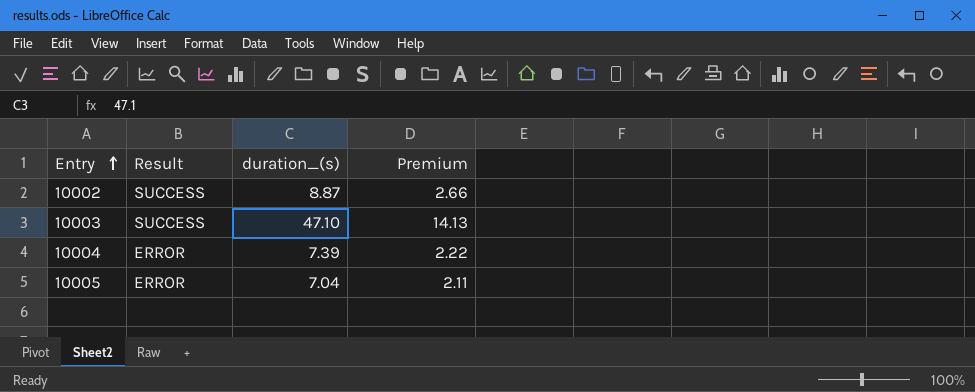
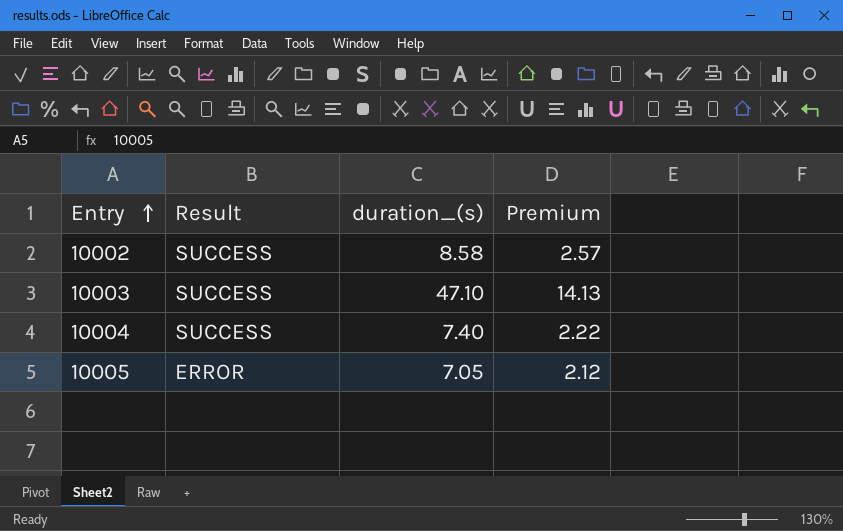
10002 | duration_(s): 8.87 -> 8.58
10002 | Premium: 2.66 -> 2.57
10004 | Result: ERROR -> SUCCESS
10004 | duration_(s): 7.39 -> 7.40
10005 | duration_(s): 7.04 -> 7.05
10005 | Premium: 2.11 -> 2.12

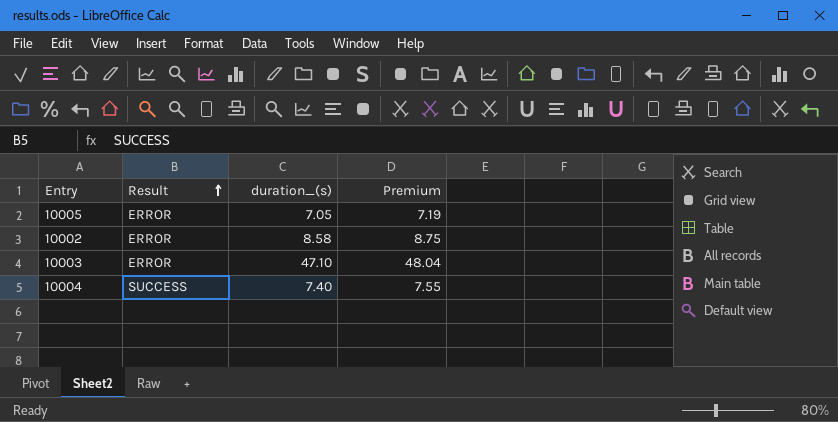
row order: Entry ascending -> Result ascending
column Premium | formula: [duration_(s)] * 0.3 -> [duration_(s)] * 1.02
10002 | Result: SUCCESS -> ERROR
10003 | Result: SUCCESS -> ERROR

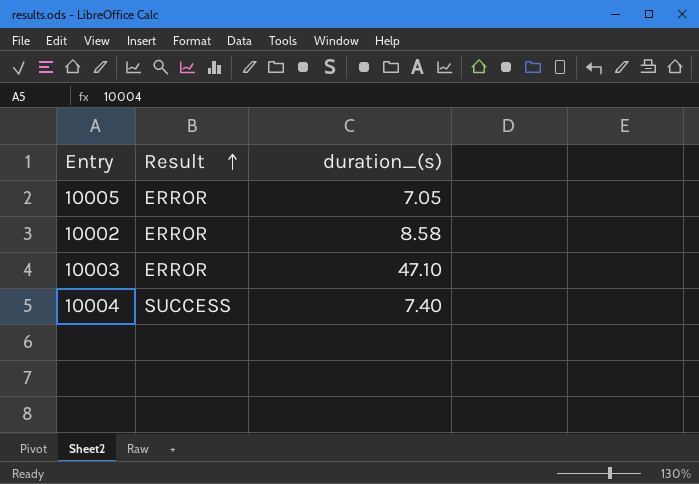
column Premium | formula: [duration_(s)] * 1.02 -> none

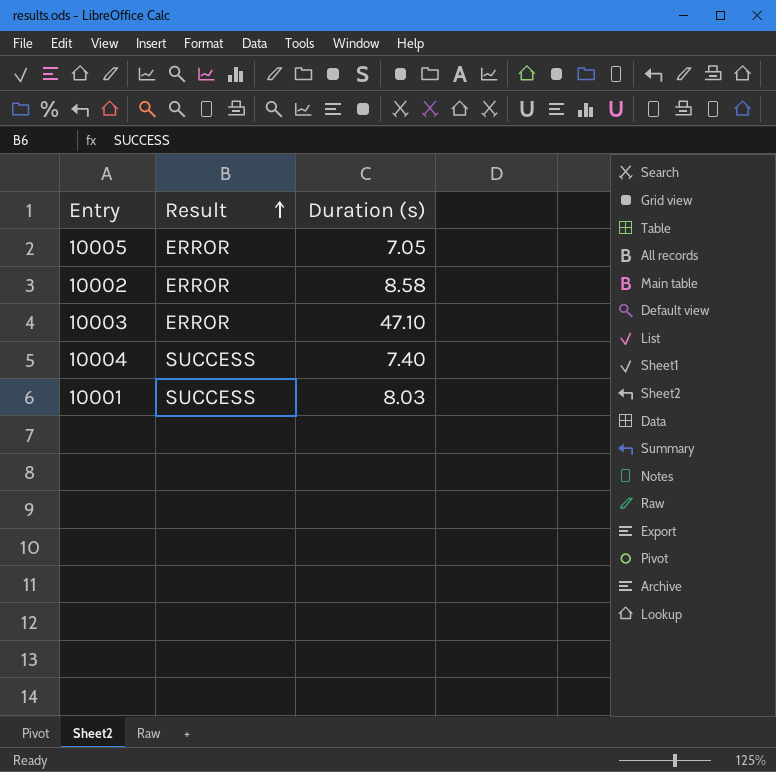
column name: duration_(s) -> Duration (s)
row 10001: none -> SUCCESS | 8.03

